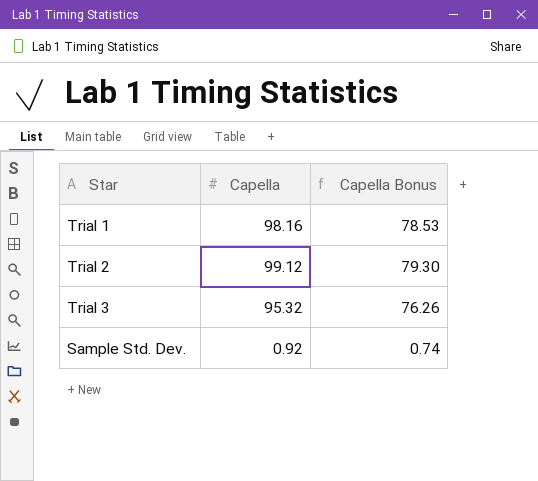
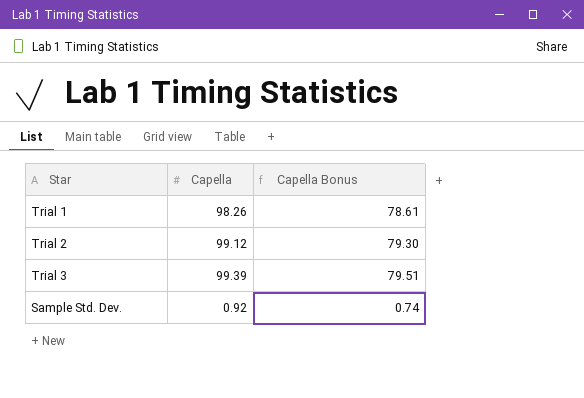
Trial 1 | Capella: 98.16 -> 98.26
Trial 1 | Capella Bonus: 78.53 -> 78.61
Trial 3 | Capella: 95.32 -> 99.39
Trial 3 | Capella Bonus: 76.26 -> 79.51

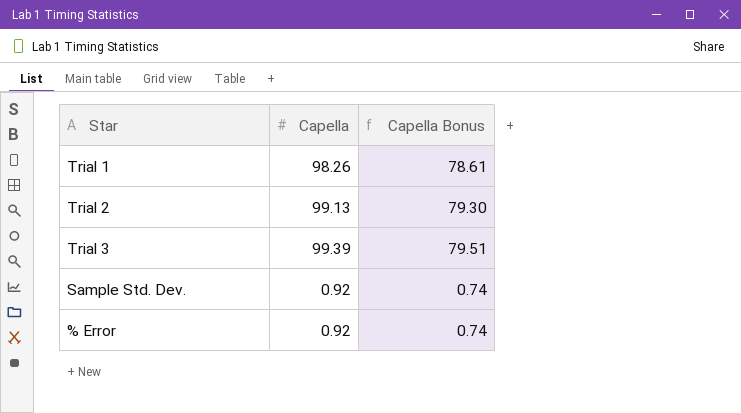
Trial 2 | Capella: 99.12 -> 99.13
row % Error: none -> 0.92 | 0.74

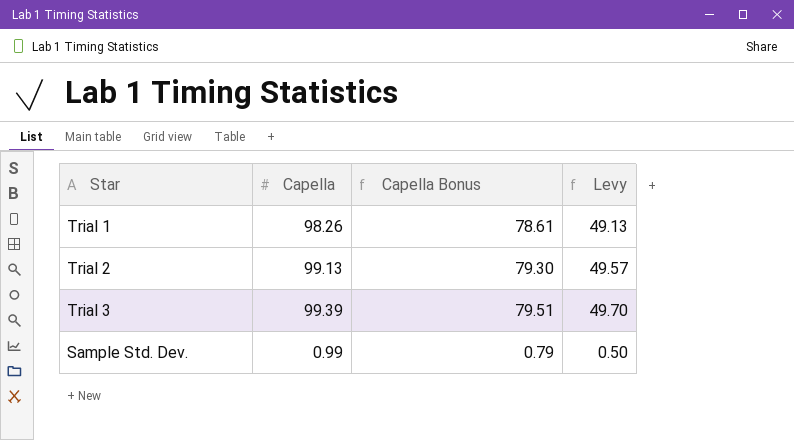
column Levy | formula: none -> [Capella] * 0.5
row % Error: 0.92 | 0.74 -> none
Sample Std. Dev. | Capella: 0.92 -> 0.99
Sample Std. Dev. | Capella Bonus: 0.74 -> 0.79

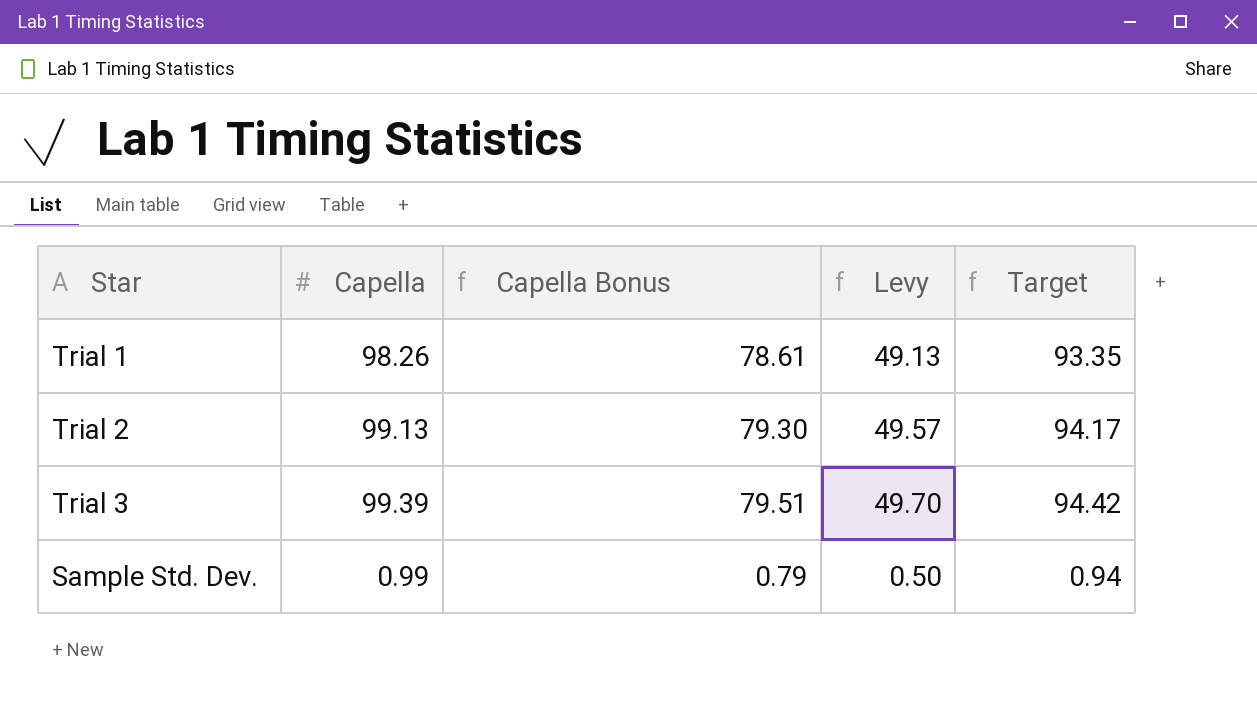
column Target | formula: none -> [Capella] * 0.95

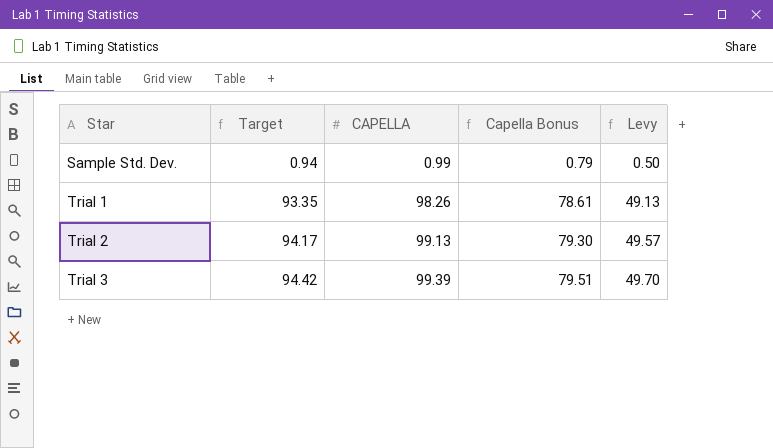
row order: none -> Star ascending
column Target | position: 5 -> 2
column name: Capella -> CAPELLA

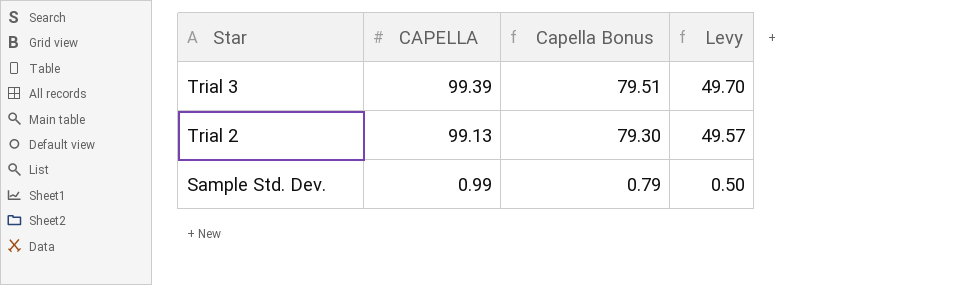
row order: Star ascending -> Star descending
column Target | formula: [CAPELLA] * 0.95 -> none
row Trial 1: 93.35 | 98.26 | 78.61 | 49.13 -> none

